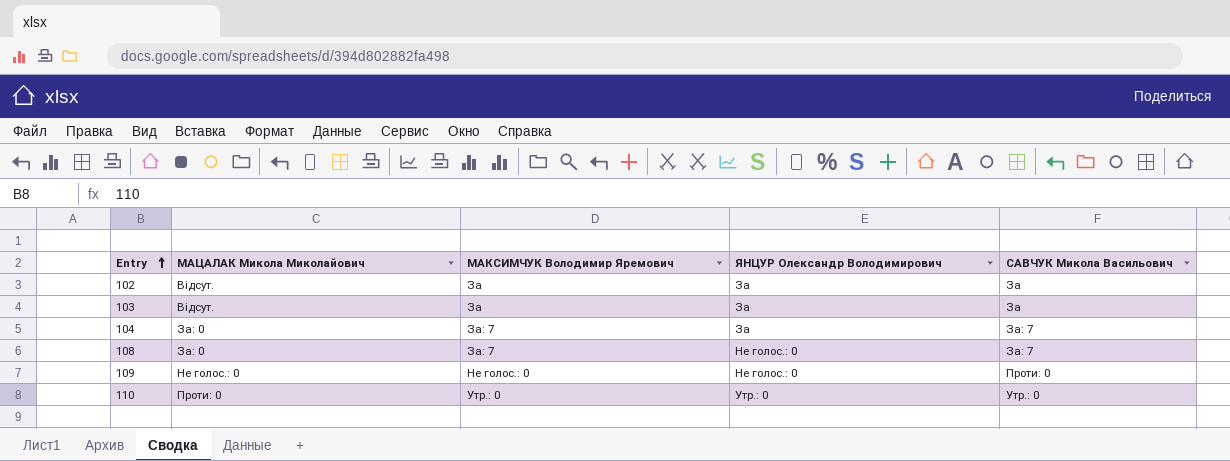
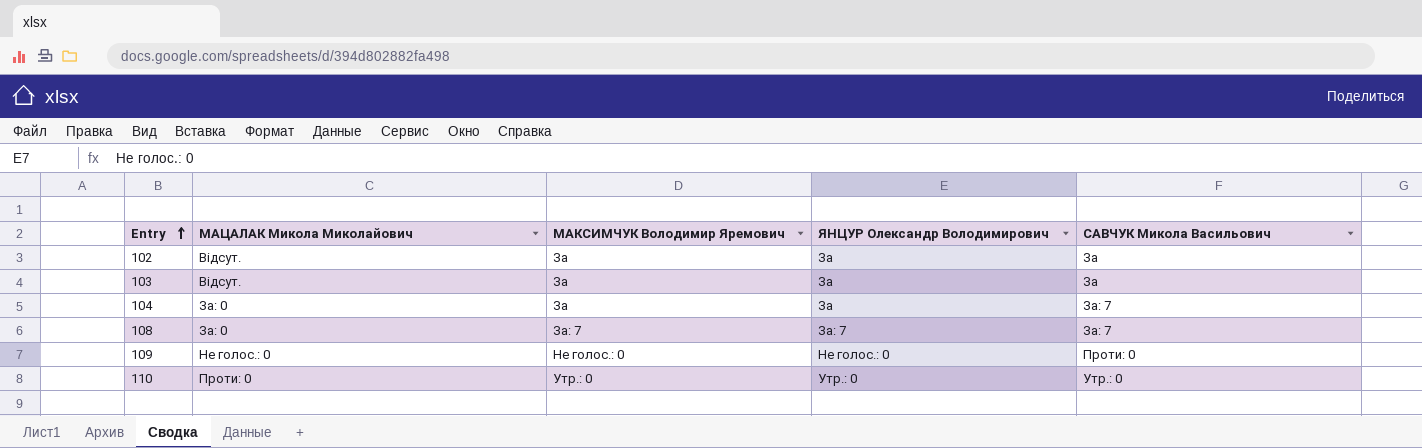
104 | МАКСИМЧУК Володимир Яремович: За: 7 -> За
108 | ЯНЦУР Олександр Володимирович: Не голос.: 0 -> За: 7

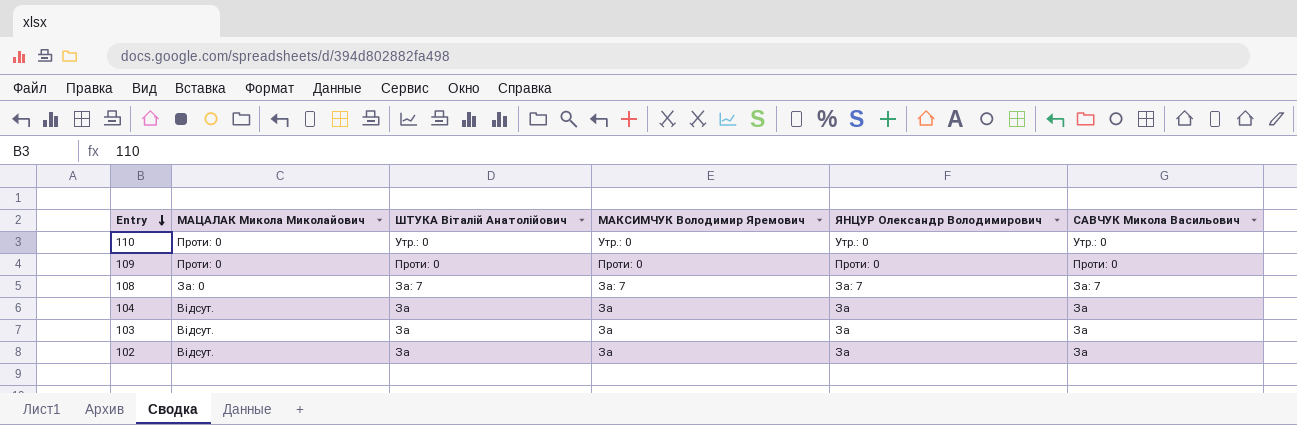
row order: Entry ascending -> Entry descending
column ШТУКА Віталій Анатолійович | position: none -> 3
109 | МАЦАЛАК Микола Миколайович: Не голос.: 0 -> Проти: 0
109 | МАКСИМЧУК Володимир Яремович: Не голос.: 0 -> Проти: 0
109 | ЯНЦУР Олександр Володимирович: Не голос.: 0 -> Проти: 0
104 | МАЦАЛАК Микола Миколайович: За: 0 -> Відсут.
104 | САВЧУК Микола Васильович: За: 7 -> За

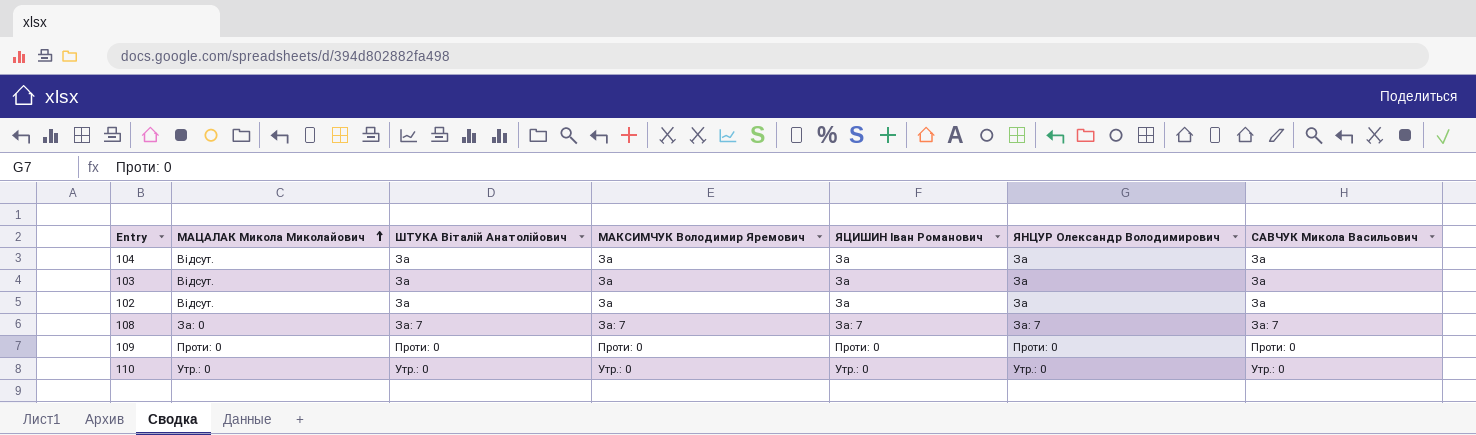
row order: Entry descending -> МАЦАЛАК Микола Миколайович ascending
column ЯЦИШИН Іван Романович | position: none -> 5
110 | МАЦАЛАК Микола Миколайович: Проти: 0 -> Утр.: 0

